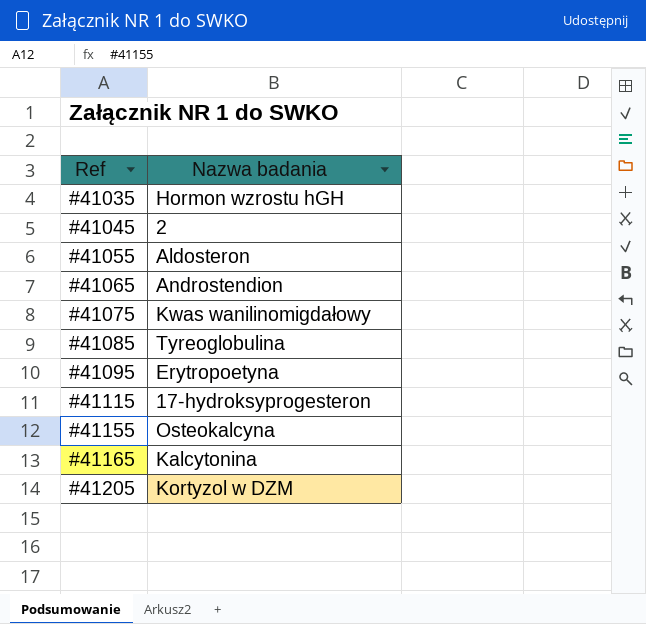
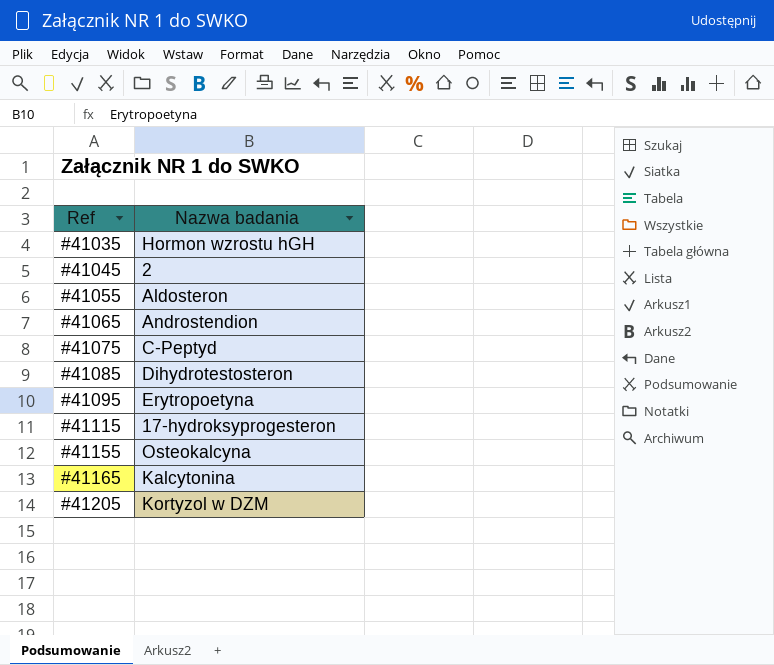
#41075 | Nazwa badania: Kwas wanilinomigdałowy -> C-Peptyd
#41085 | Nazwa badania: Tyreoglobulina -> Dihydrotestosteron

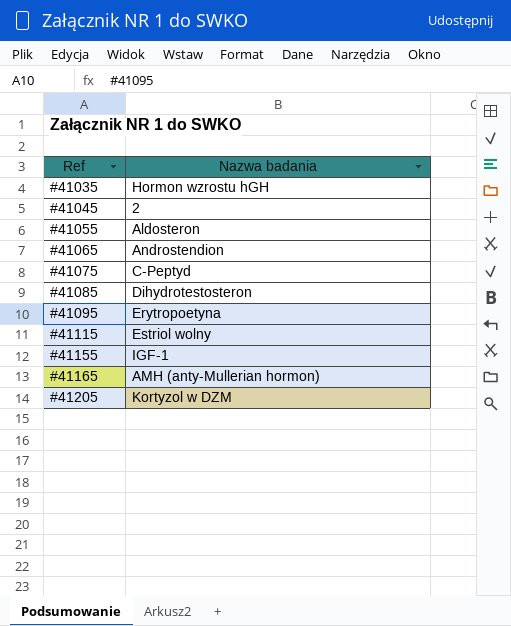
#41115 | Nazwa badania: 17-hydroksyprogesteron -> Estriol wolny
#41155 | Nazwa badania: Osteokalcyna -> IGF-1
#41165 | Nazwa badania: Kalcytonina -> AMH (anty-Mullerian hormon)

